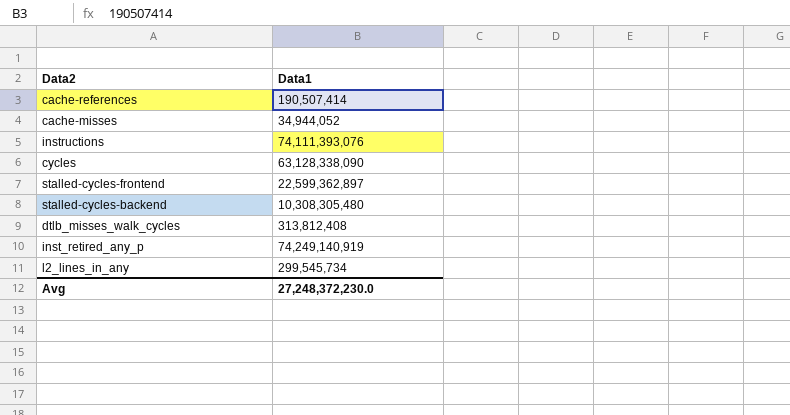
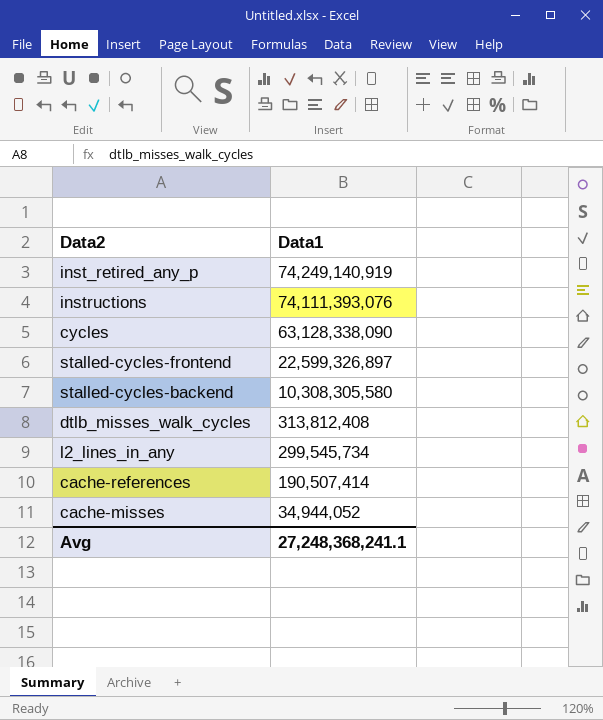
row order: none -> Data1 descending
stalled-cycles-frontend | Data1: 22,599,362,897 -> 22,599,326,897
stalled-cycles-backend | Data1: 10,308,305,480 -> 10,308,305,580
Avg | Data1: 27,248,372,230.0 -> 27,248,368,241.1

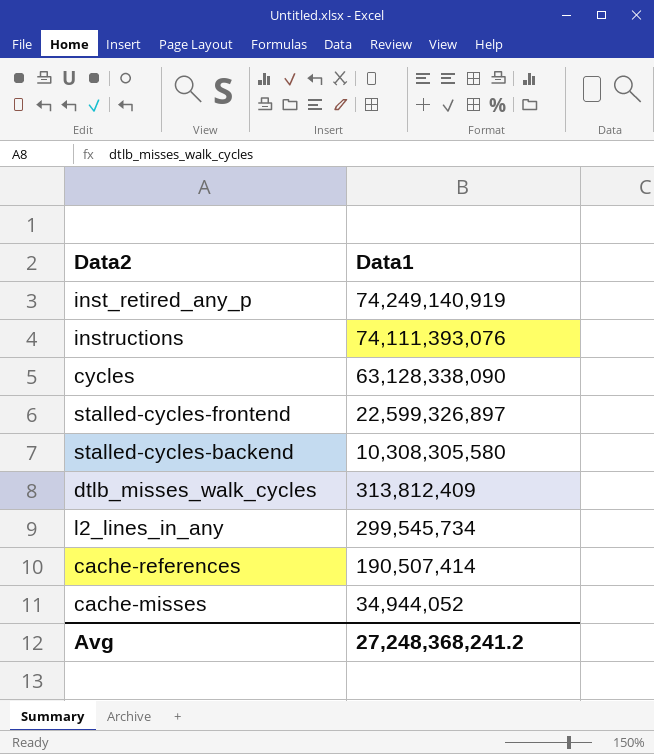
dtlb_misses_walk_cycles | Data1: 313,812,408 -> 313,812,409
Avg | Data1: 27,248,368,241.1 -> 27,248,368,241.2

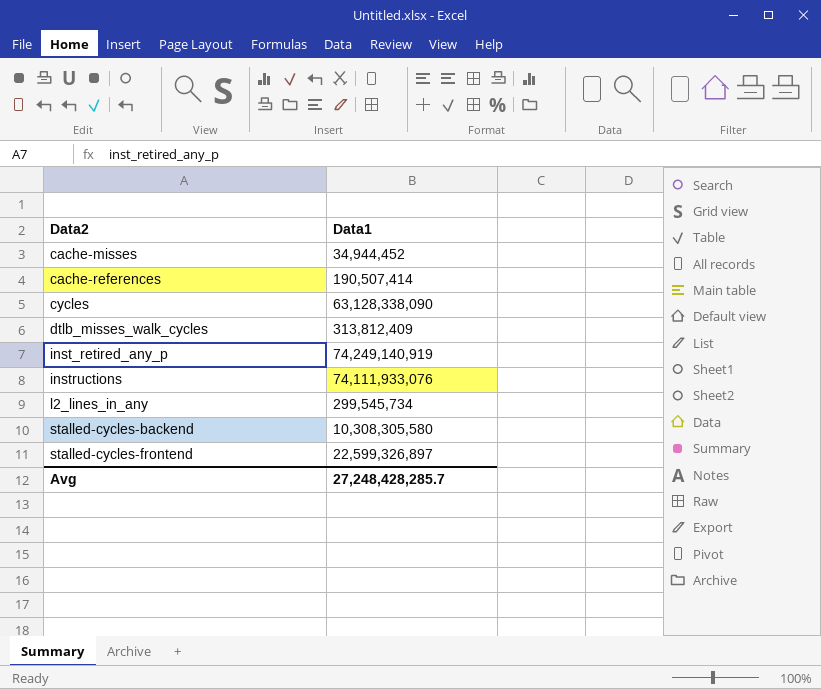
row order: Data1 descending -> Data2 ascending
cache-misses | Data1: 34,944,052 -> 34,944,452
instructions | Data1: 74,111,393,076 -> 74,111,933,076
Avg | Data1: 27,248,368,241.2 -> 27,248,428,285.7

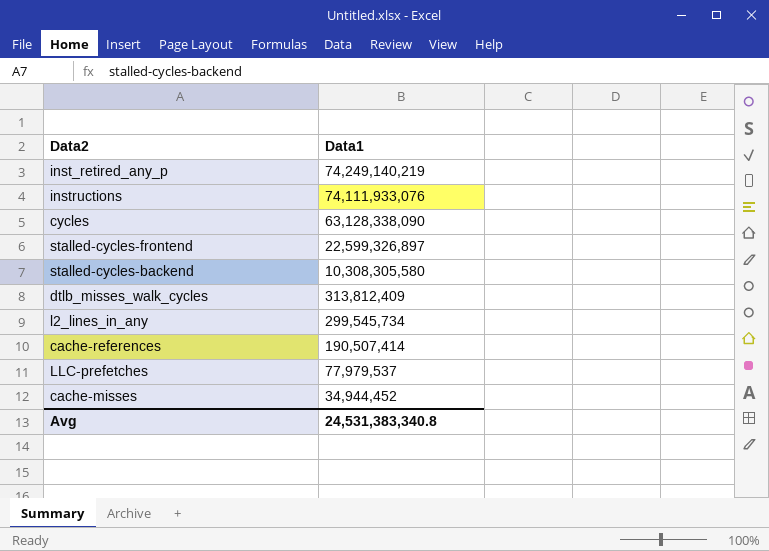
row order: Data2 ascending -> Data1 descending
inst_retired_any_p | Data1: 74,249,140,919 -> 74,249,140,219
row LLC-prefetches: none -> 77,979,537
Avg | Data1: 27,248,428,285.7 -> 24,531,383,340.8

